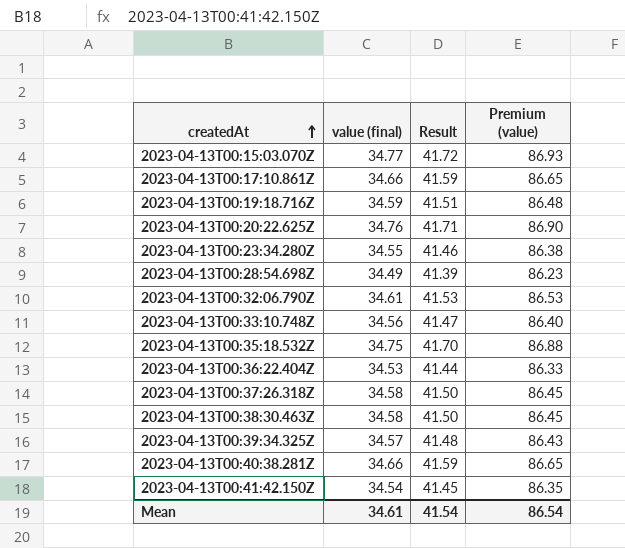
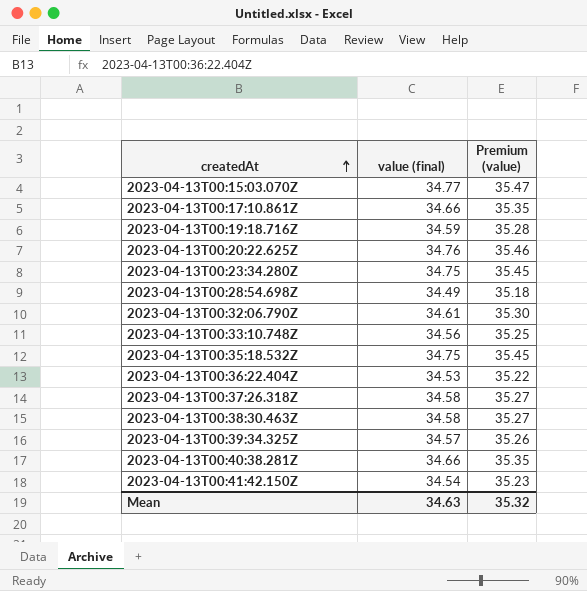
column Result | formula: [value (final)] * 1.2 -> none
column Premium (value) | formula: [value (final)] * 2.5 -> [value (final)] * 1.02
2023-04-13T00:23:34.280Z | value (final): 34.55 -> 34.75
Mean | value (final): 34.61 -> 34.63
Mean | Premium (value): 86.54 -> 35.32

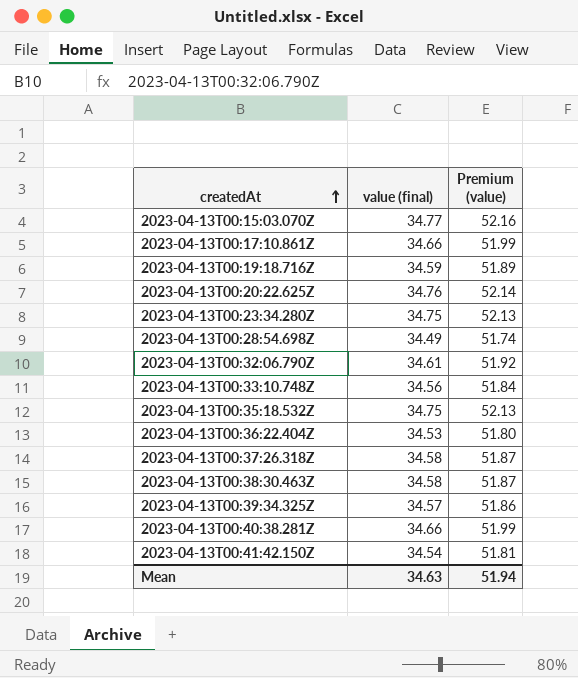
column Premium (value) | formula: [value (final)] * 1.02 -> [value (final)] * 1.5
Mean | Premium (value): 35.32 -> 51.94

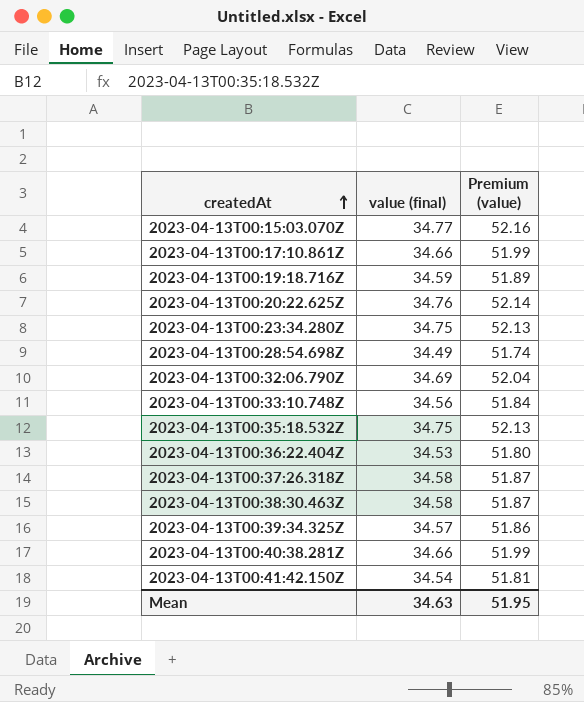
2023-04-13T00:32:06.790Z | value (final): 34.61 -> 34.69
2023-04-13T00:32:06.790Z | Premium (value): 51.92 -> 52.04
Mean | Premium (value): 51.94 -> 51.95

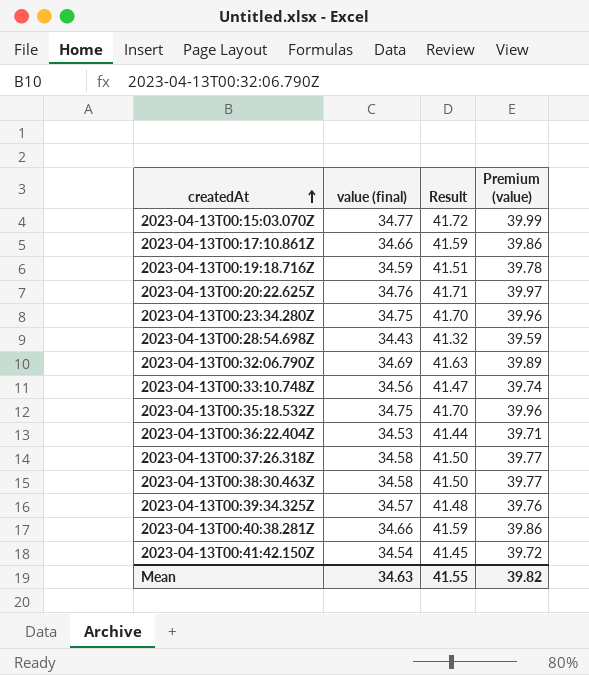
column Result | formula: none -> [value (final)] * 1.2
column Premium (value) | formula: [value (final)] * 1.5 -> [value (final)] * 1.15
2023-04-13T00:28:54.698Z | value (final): 34.49 -> 34.43
Mean | Premium (value): 51.95 -> 39.82

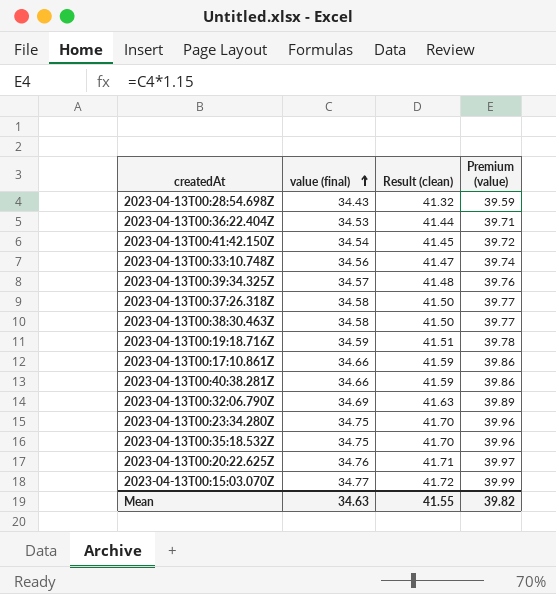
row order: createdAt ascending -> value (final) ascending
column name: Result -> Result (clean)

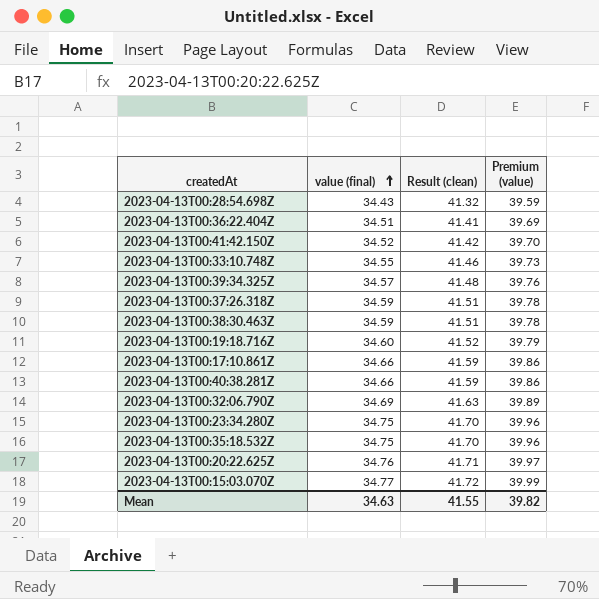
2023-04-13T00:36:22.404Z | value (final): 34.53 -> 34.51
2023-04-13T00:36:22.404Z | Result (clean): 41.44 -> 41.41
2023-04-13T00:36:22.404Z | Premium (value): 39.71 -> 39.69
2023-04-13T00:41:42.150Z | value (final): 34.54 -> 34.52
2023-04-13T00:41:42.150Z | Result (clean): 41.45 -> 41.42
2023-04-13T00:41:42.150Z | Premium (value): 39.72 -> 39.70
2023-04-13T00:33:10.748Z | value (final): 34.56 -> 34.55
2023-04-13T00:33:10.748Z | Result (clean): 41.47 -> 41.46
2023-04-13T00:33:10.748Z | Premium (value): 39.74 -> 39.73
2023-04-13T00:37:26.318Z | value (final): 34.58 -> 34.59
2023-04-13T00:37:26.318Z | Result (clean): 41.50 -> 41.51
2023-04-13T00:37:26.318Z | Premium (value): 39.77 -> 39.78
2023-04-13T00:38:30.463Z | value (final): 34.58 -> 34.59
2023-04-13T00:38:30.463Z | Result (clean): 41.50 -> 41.51
2023-04-13T00:38:30.463Z | Premium (value): 39.77 -> 39.78
2023-04-13T00:19:18.716Z | value (final): 34.59 -> 34.60
2023-04-13T00:19:18.716Z | Result (clean): 41.51 -> 41.52
2023-04-13T00:19:18.716Z | Premium (value): 39.78 -> 39.79

